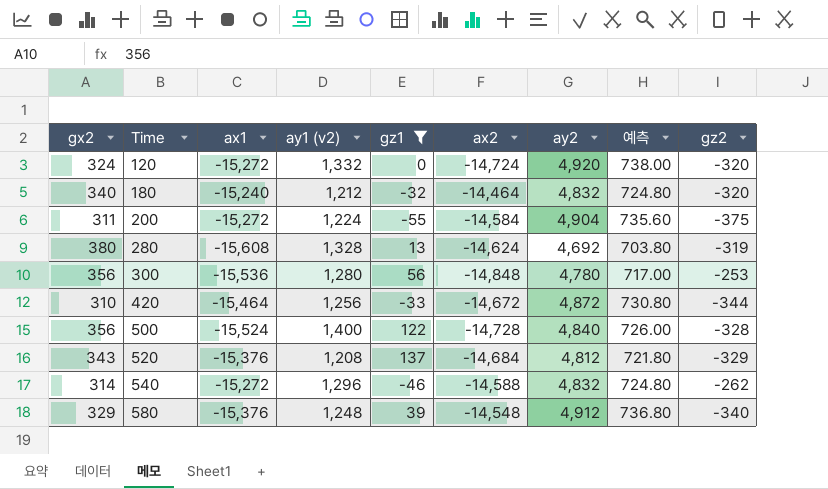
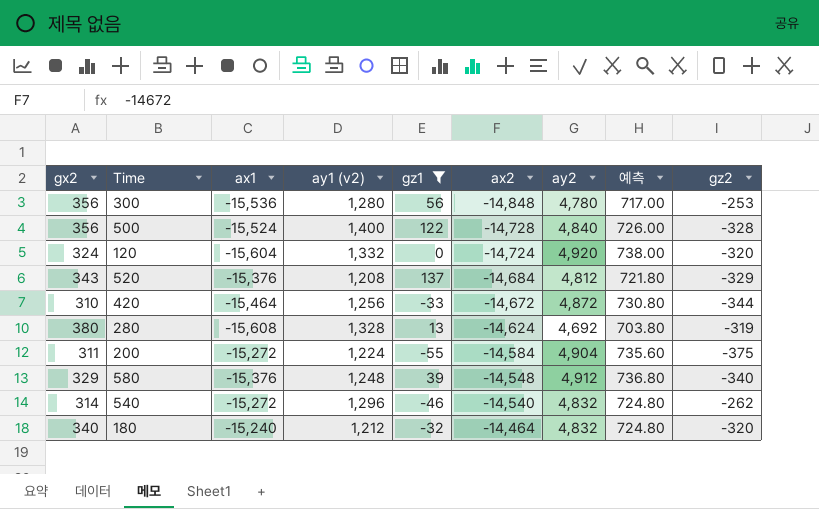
row order: Time ascending -> ax2 ascending
120 | ax1: -15,272 -> -15,604
540 | ax2: -14,588 -> -14,540

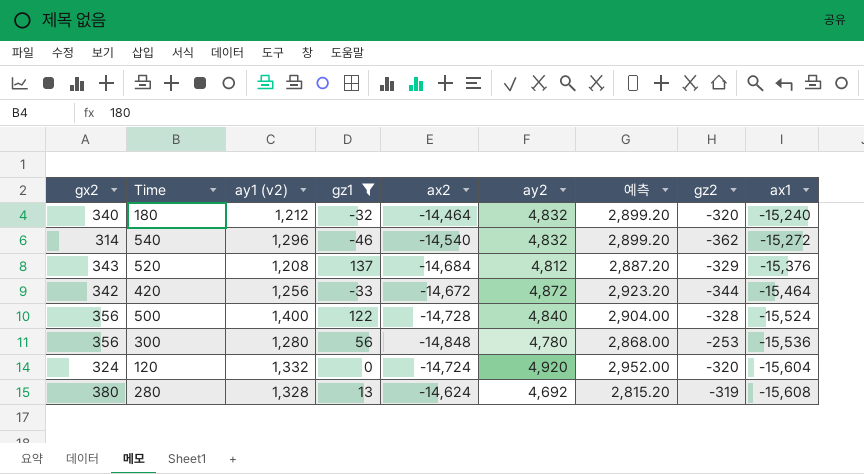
row order: ax2 ascending -> ax1 descending
column 예측 | formula: [ay2] * 0.15 -> [ay2] * 0.6
column ax1 | position: 3 -> 9
row 200: 311 | -15,272 | 1,224 | -55 | -14,584 | 4,904 | 735.60 | -375 -> none
row 580: 329 | -15,376 | 1,248 | 39 | -14,548 | 4,912 | 736.80 | -340 -> none
540 | gz2: -262 -> -362
420 | gx2: 310 -> 342

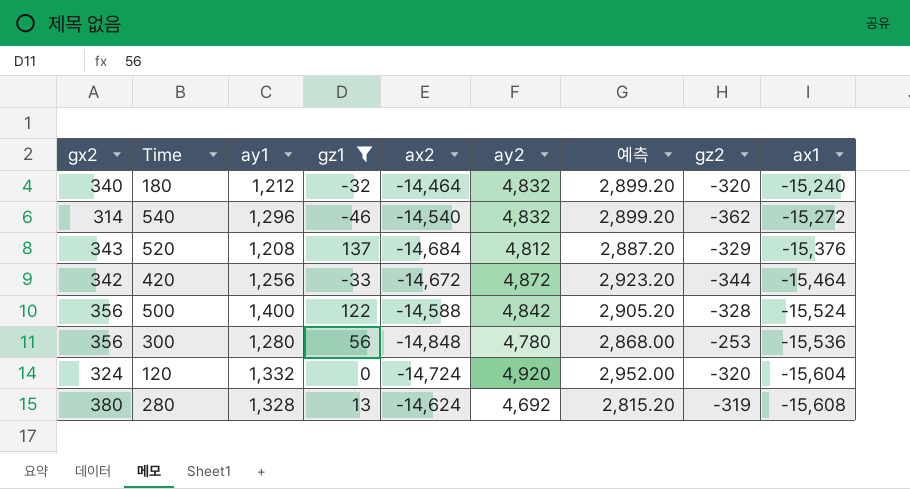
column name: ay1 (v2) -> ay1
500 | ax2: -14,728 -> -14,588
500 | ay2: 4,840 -> 4,842
500 | 예측: 2,904.00 -> 2,905.20

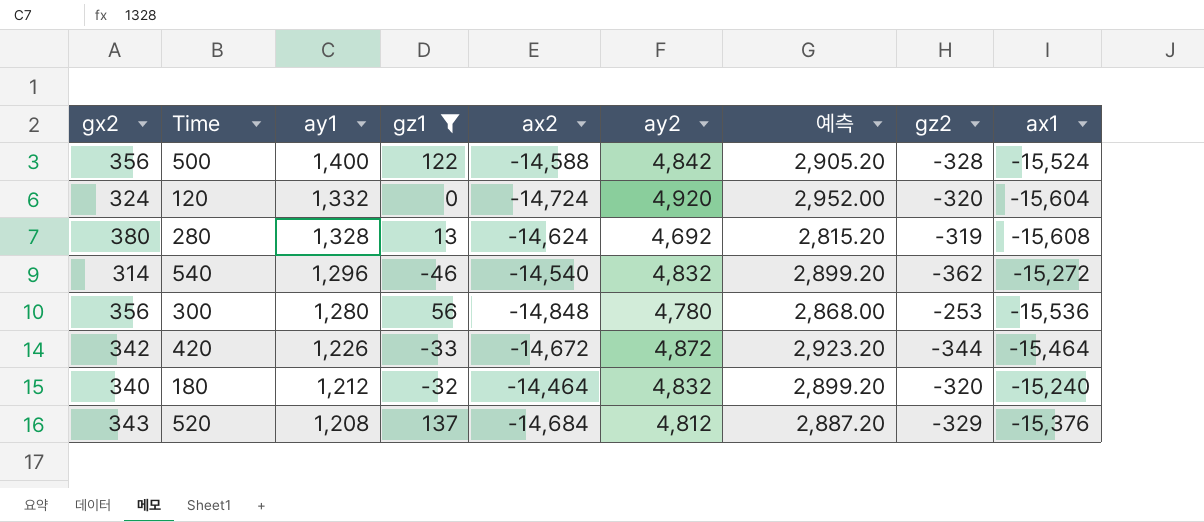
row order: ax1 descending -> ay1 descending
420 | ay1: 1,256 -> 1,226

